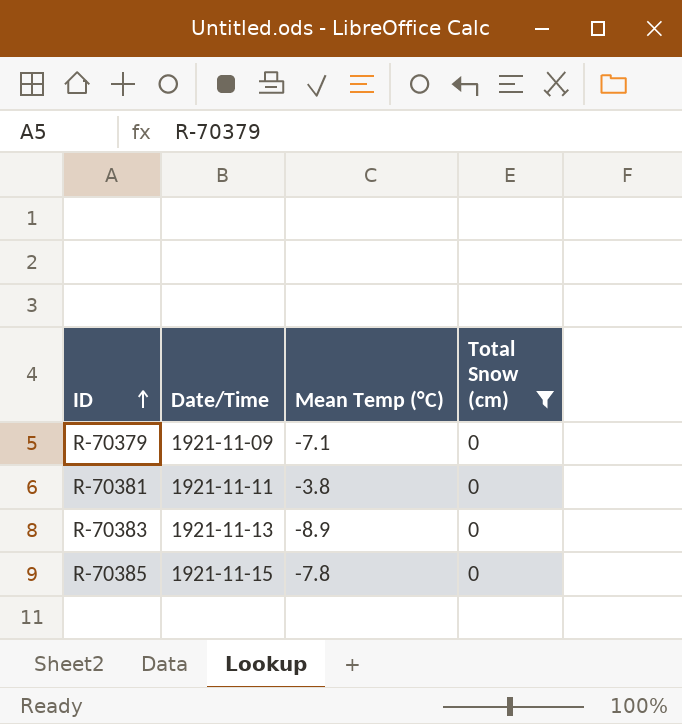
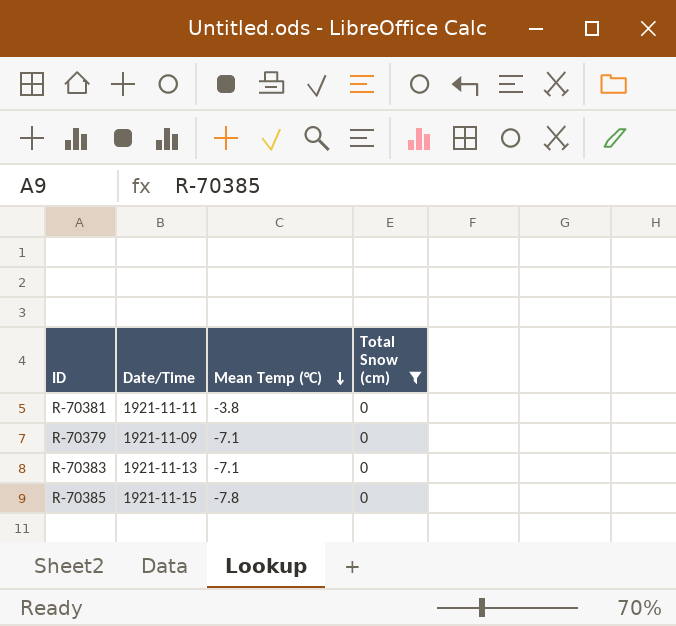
row order: ID ascending -> Mean Temp (°C) descending
R-70383 | Mean Temp (°C): -8.9 -> -7.1

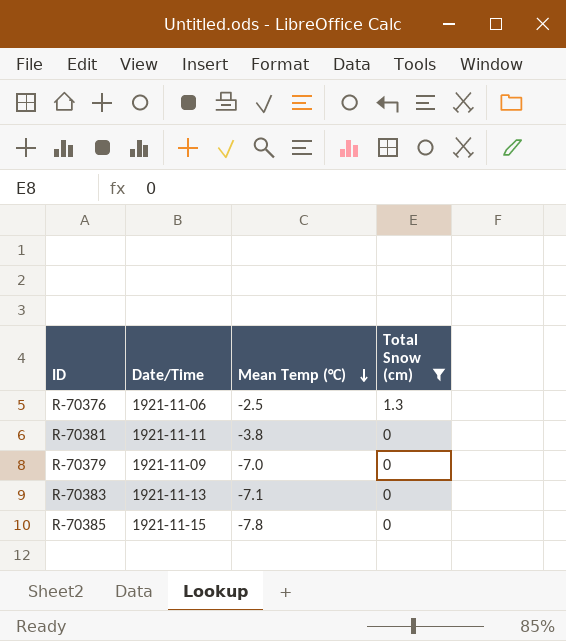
row R-70376: none -> 1921-11-06 | -2.5 | 1.3
R-70379 | Mean Temp (°C): -7.1 -> -7.0

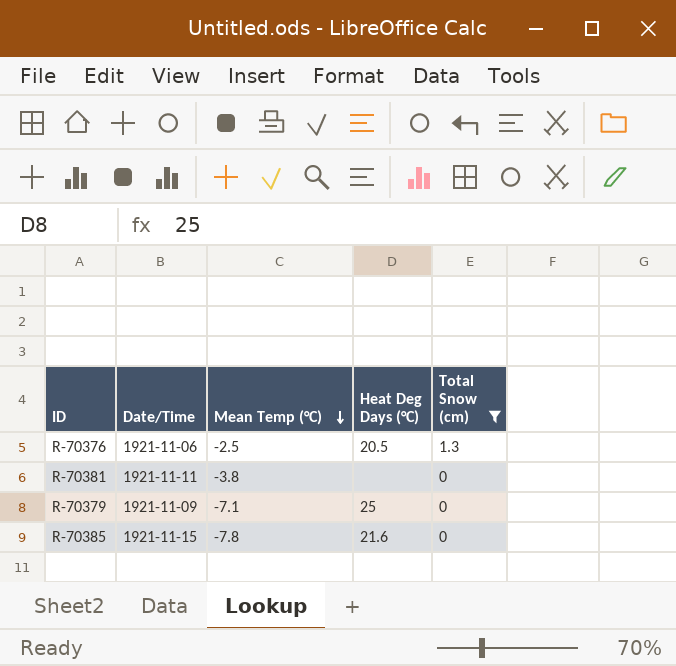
column Heat Deg Days (°C) | position: none -> 4
row R-70383: 1921-11-13 | -7.1 | 0 -> none
R-70379 | Mean Temp (°C): -7.0 -> -7.1

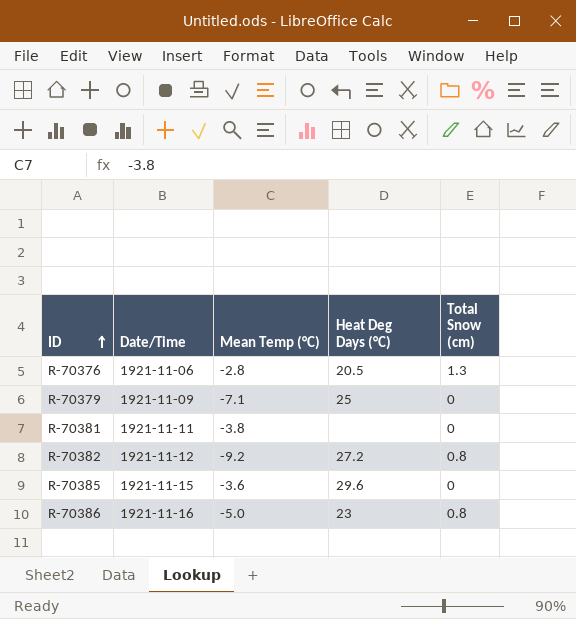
filter: Total Snow (cm) != 0.8 -> none
row order: Mean Temp (°C) descending -> ID ascending
R-70376 | Mean Temp (°C): -2.5 -> -2.8
R-70385 | Mean Temp (°C): -7.8 -> -3.6
R-70385 | Heat Deg Days (°C): 21.6 -> 29.6

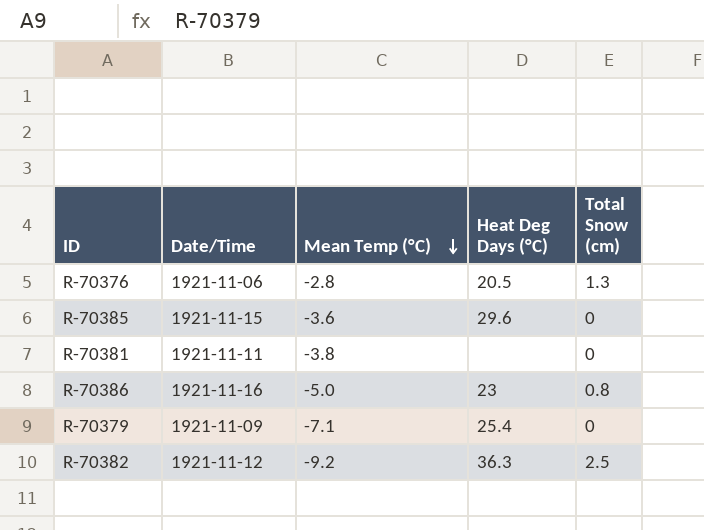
row order: ID ascending -> Mean Temp (°C) descending
R-70379 | Heat Deg Days (°C): 25 -> 25.4
R-70382 | Heat Deg Days (°C): 27.2 -> 36.3
R-70382 | Total Snow (cm): 0.8 -> 2.5

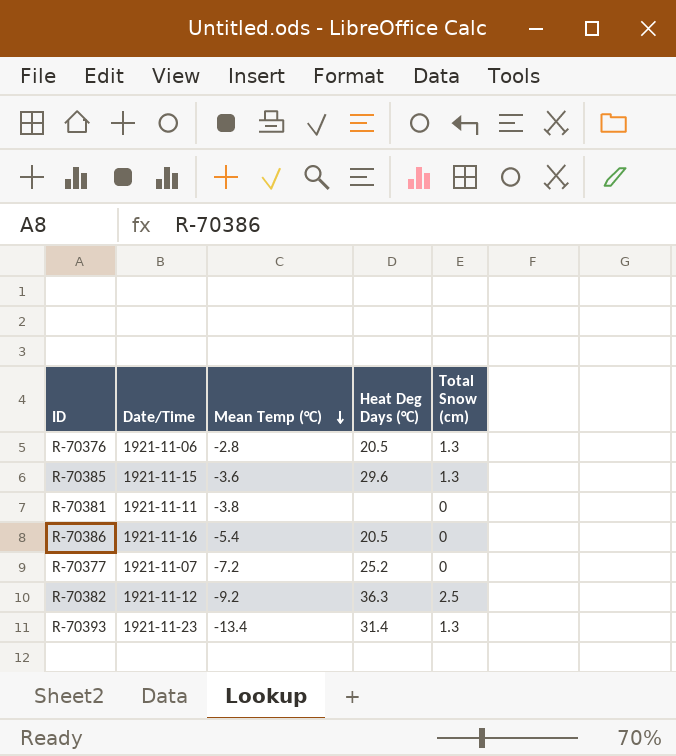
row R-70379: 1921-11-09 | -7.1 | 25.4 | 0 -> none
R-70385 | Total Snow (cm): 0 -> 1.3
R-70386 | Mean Temp (°C): -5.0 -> -5.4
R-70386 | Heat Deg Days (°C): 23 -> 20.5
R-70386 | Total Snow (cm): 0.8 -> 0
row R-70377: none -> 1921-11-07 | -7.2 | 25.2 | 0
row R-70393: none -> 1921-11-23 | -13.4 | 31.4 | 1.3

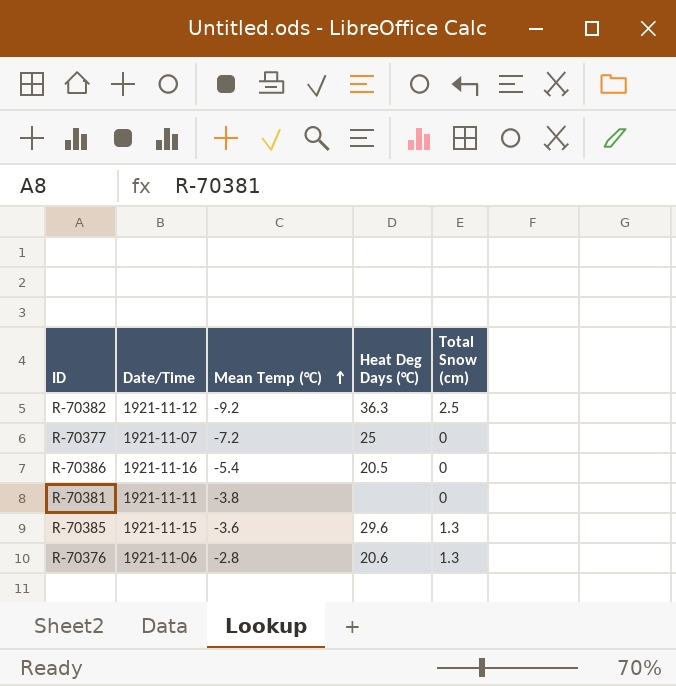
row order: Mean Temp (°C) descending -> Mean Temp (°C) ascending
row R-70393: 1921-11-23 | -13.4 | 31.4 | 1.3 -> none
R-70377 | Heat Deg Days (°C): 25.2 -> 25
R-70376 | Heat Deg Days (°C): 20.5 -> 20.6

